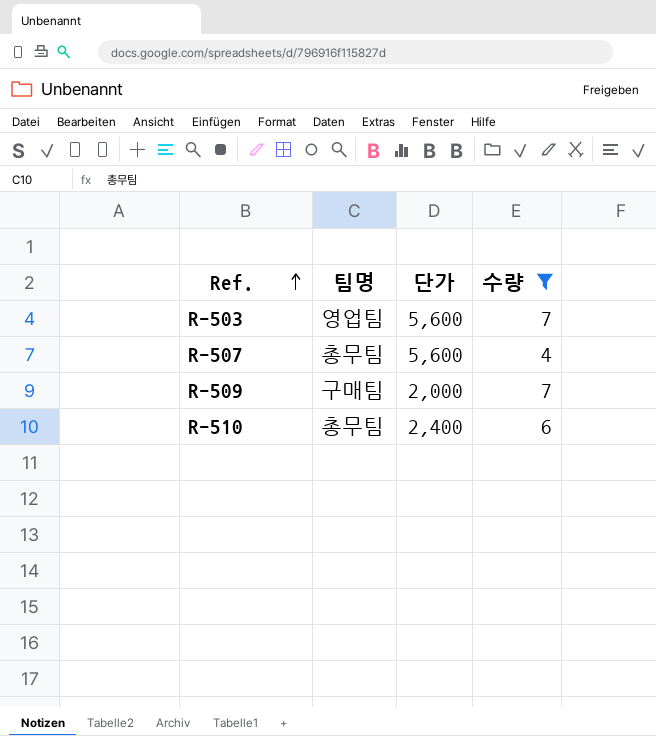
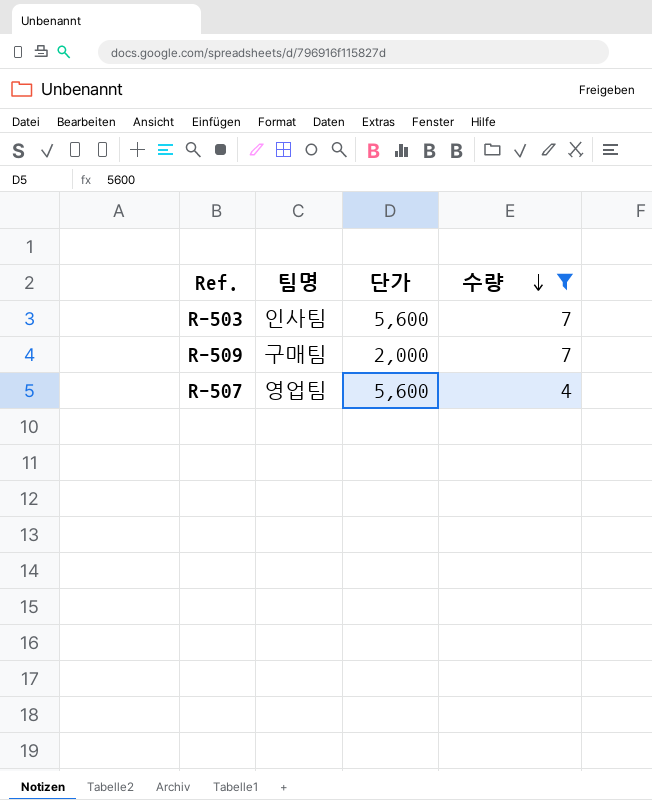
row order: Ref. ascending -> 수량 descending
row R-510: 총무팀 | 2,400 | 6 -> none
R-503 | 팀명: 영업팀 -> 인사팀
R-507 | 팀명: 총무팀 -> 영업팀

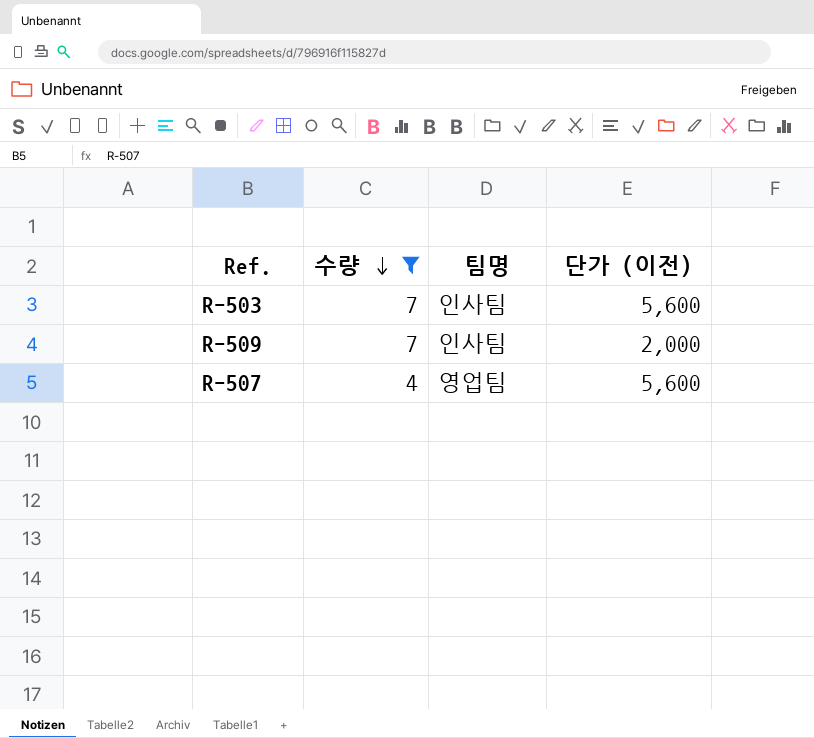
column 수량 | position: 4 -> 2
column name: 단가 -> 단가 (이전)
R-509 | 팀명: 구매팀 -> 인사팀

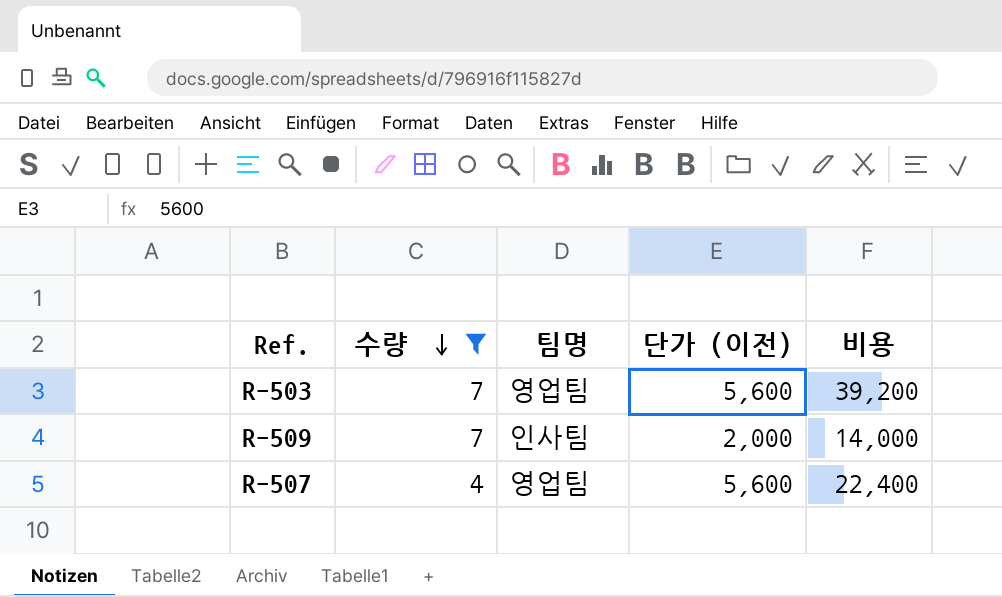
column 비용 | formula: none -> [수량] * [단가 (이전)]
R-503 | 팀명: 인사팀 -> 영업팀

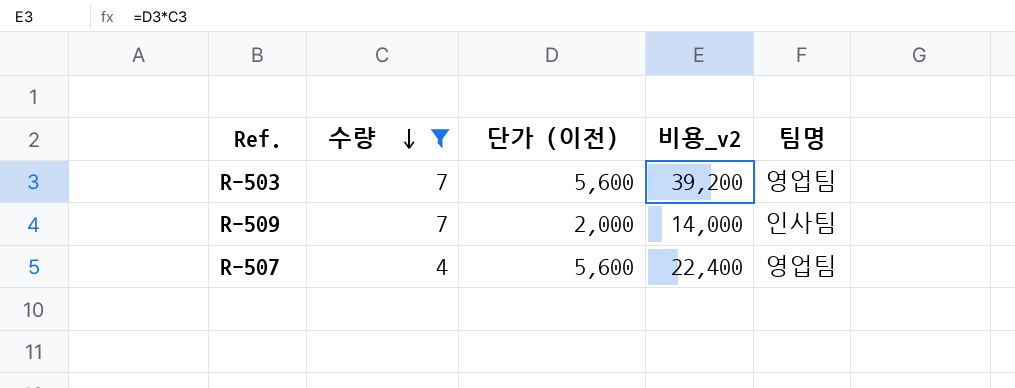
column name: 비용 -> 비용_v2
column 팀명 | position: 3 -> 5

